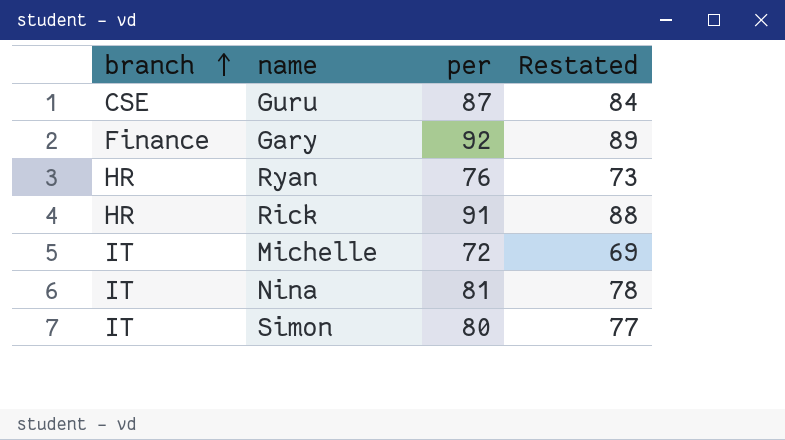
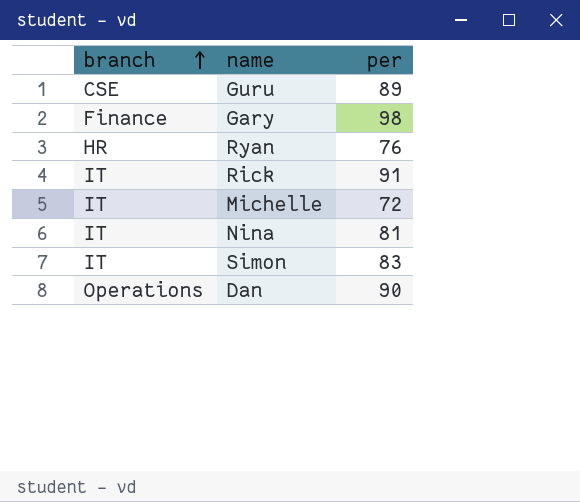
column Restated | formula: [per] - 3 -> none
Guru | per: 87 -> 89
Gary | per: 92 -> 98
Rick | branch: HR -> IT
Simon | per: 80 -> 83
row Dan: none -> Operations | 90

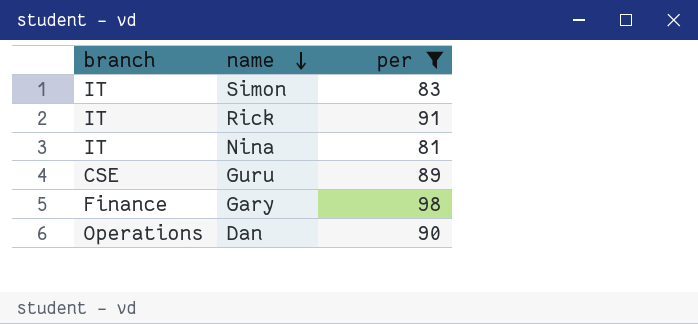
filter: none -> per >= 81
row order: branch ascending -> name descending

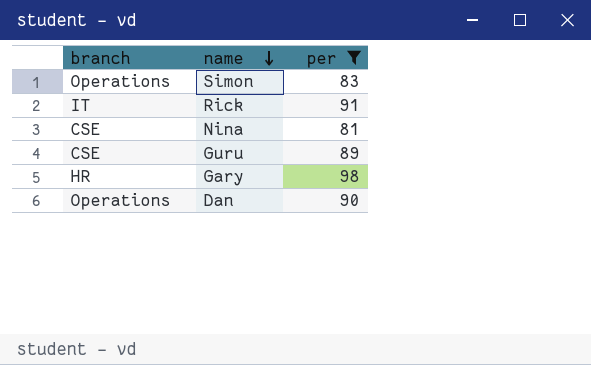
Simon | branch: IT -> Operations
Nina | branch: IT -> CSE
Gary | branch: Finance -> HR

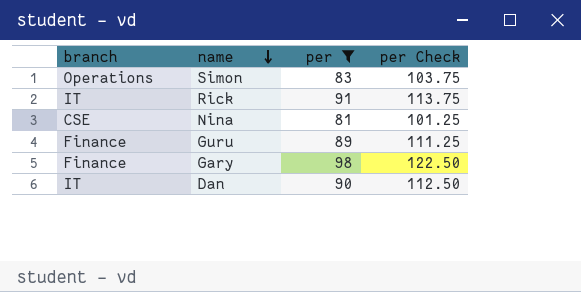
column per Check | formula: none -> [per] * 1.25
Guru | branch: CSE -> Finance
Gary | branch: HR -> Finance
Dan | branch: Operations -> IT

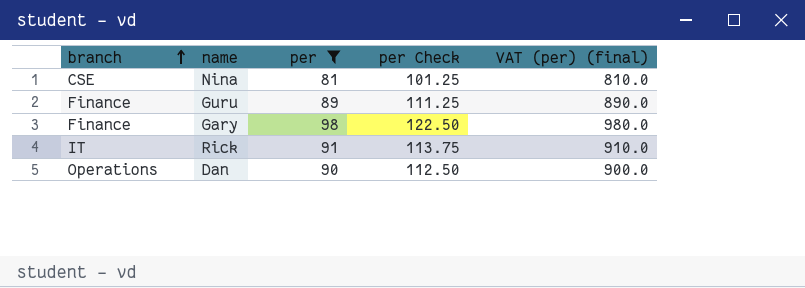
row order: name descending -> branch ascending
column VAT (per) (final) | formula: none -> [per] * 10
row Simon: Operations | 83 | 103.75 -> none
Dan | branch: IT -> Operations

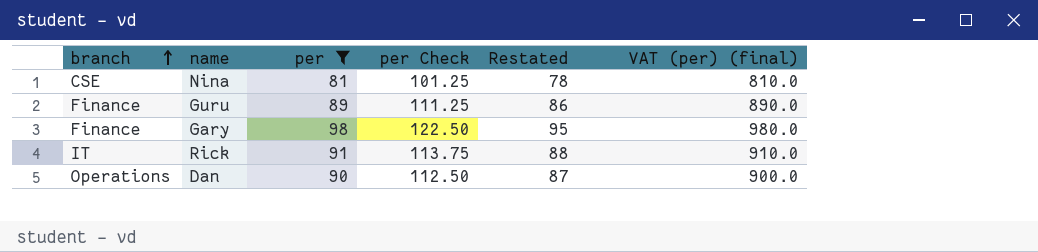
column Restated | formula: none -> [per] - 3

